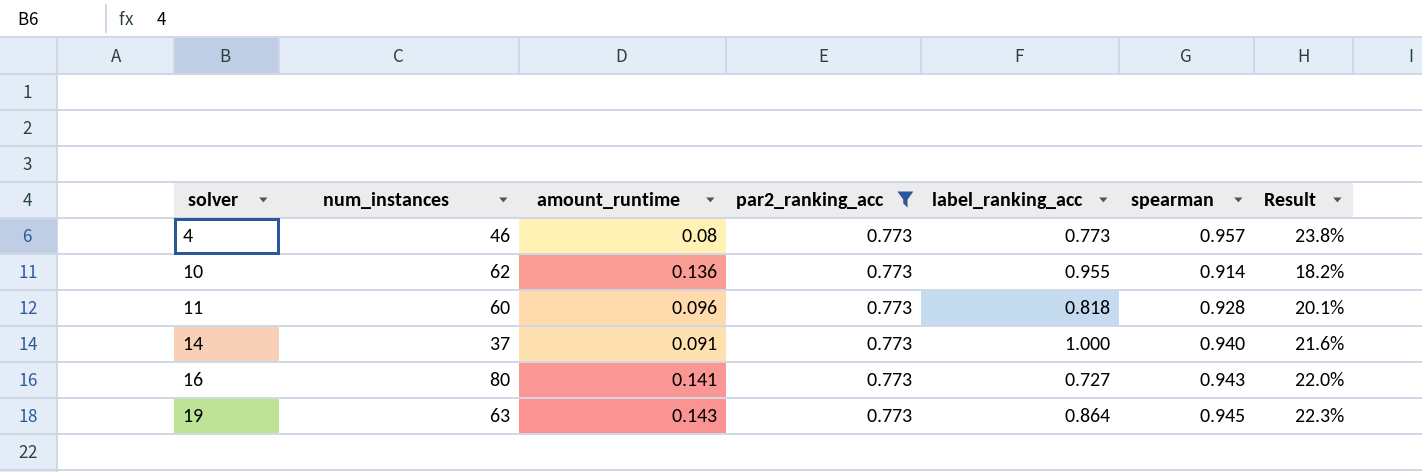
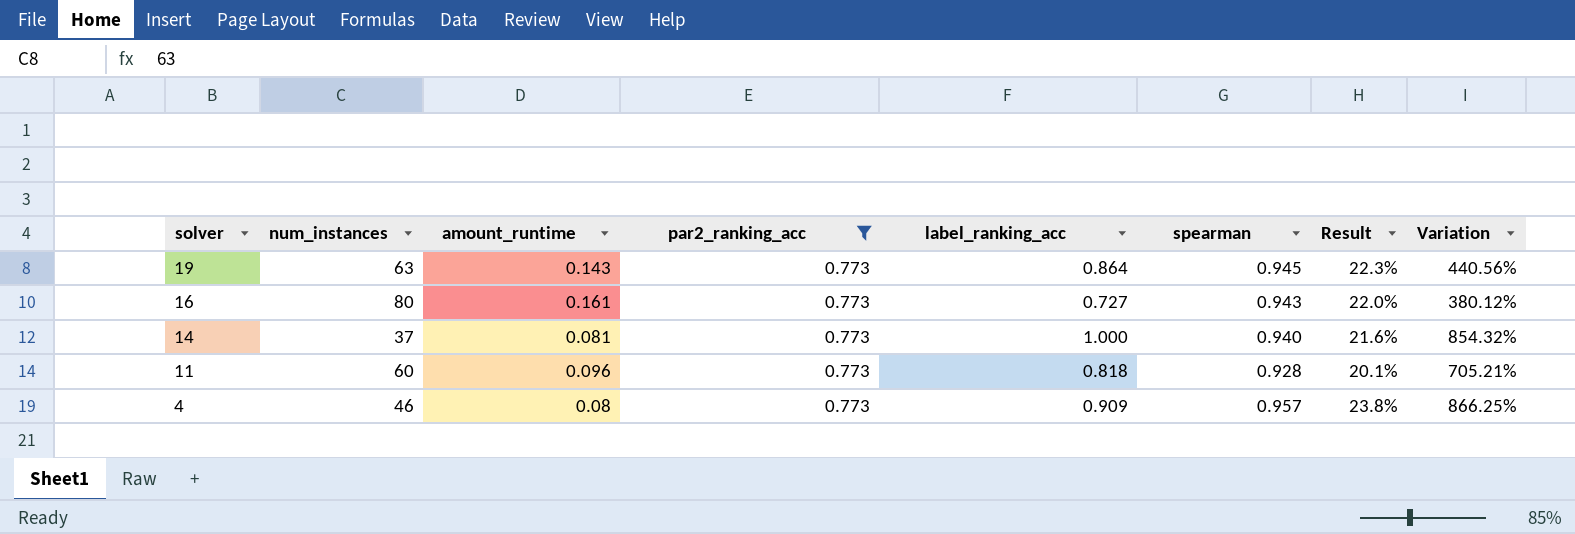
row order: solver ascending -> solver descending
column Variation | formula: none -> ([par2_ranking_acc] - [amount_runtime]) / [amount_runtime]
row 10: 62 | 0.136 | 0.773 | 0.955 | 0.914 | 18.2% -> none
16 | amount_runtime: 0.141 -> 0.161
14 | amount_runtime: 0.091 -> 0.081
4 | label_ranking_acc: 0.773 -> 0.909

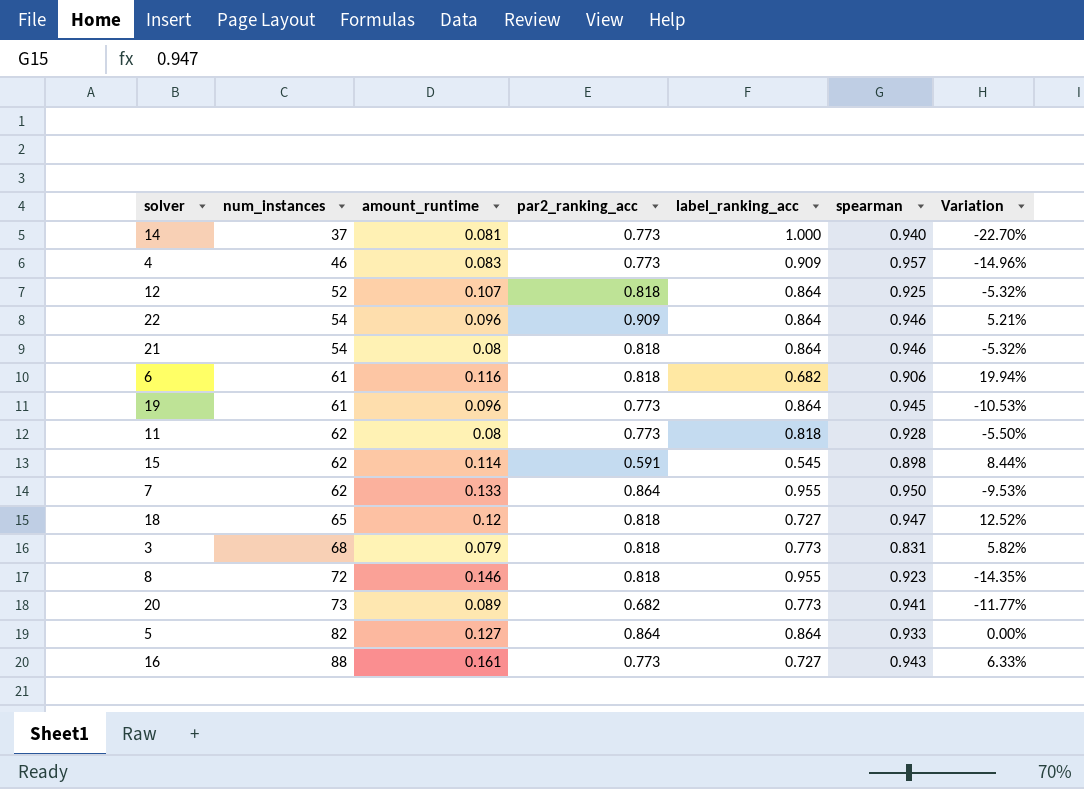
filter: par2_ranking_acc = 0.773 -> none
row order: solver descending -> num_instances ascending
column Result | formula: ([spearman] - [par2_ranking_acc]) / [par2_ranking_acc] -> none
column Variation | formula: ([par2_ranking_acc] - [amount_runtime]) / [amount_runtime] -> ([par2_ranking_acc] - [label_ranking_acc]) / [label_ranking_acc]
4 | amount_runtime: 0.08 -> 0.083
19 | num_instances: 63 -> 61
19 | amount_runtime: 0.143 -> 0.096
11 | num_instances: 60 -> 62
11 | amount_runtime: 0.096 -> 0.08
16 | num_instances: 80 -> 88

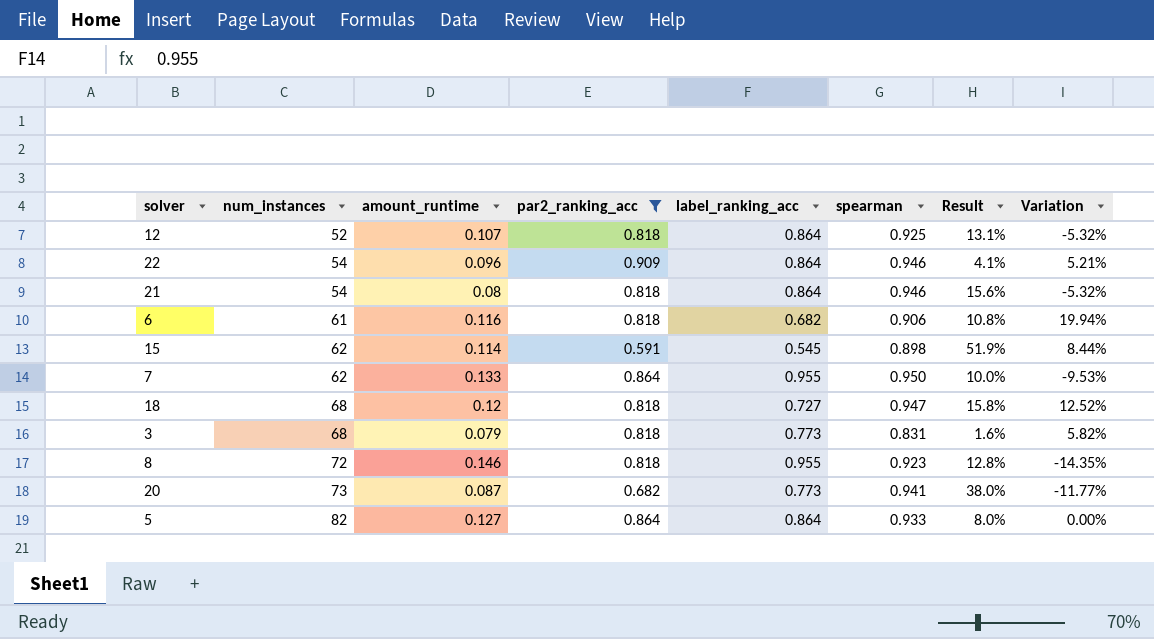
filter: none -> par2_ranking_acc != 0.773
column Result | formula: none -> ([spearman] - [par2_ranking_acc]) / [par2_ranking_acc]
18 | num_instances: 65 -> 68
20 | amount_runtime: 0.089 -> 0.087

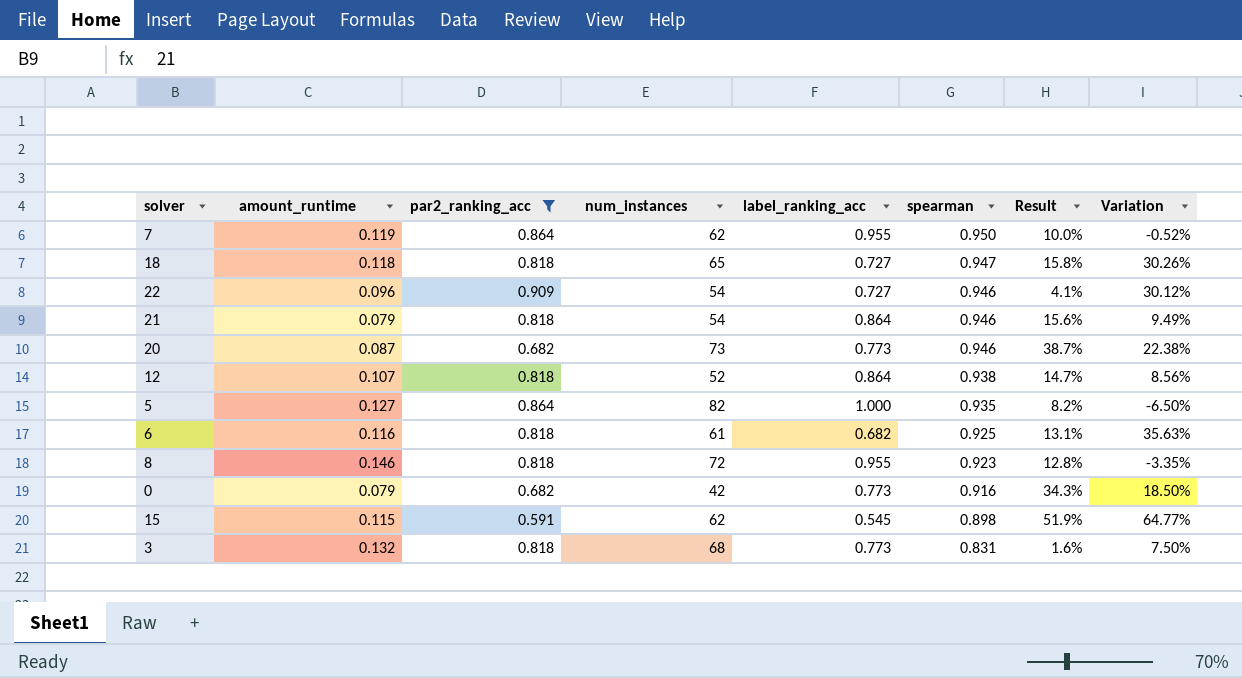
row order: num_instances ascending -> spearman descending
column num_instances | position: 2 -> 4
column Variation | formula: ([par2_ranking_acc] - [label_ranking_acc]) / [label_ranking_acc] -> ([spearman] - [label_ranking_acc]) / [label_ranking_acc]
7 | amount_runtime: 0.133 -> 0.119
18 | amount_runtime: 0.12 -> 0.118
18 | num_instances: 68 -> 65
22 | label_ranking_acc: 0.864 -> 0.727
21 | amount_runtime: 0.08 -> 0.079
20 | spearman: 0.941 -> 0.946
20 | Result: 38.0% -> 38.7%
12 | spearman: 0.925 -> 0.938
12 | Result: 13.1% -> 14.7%
5 | label_ranking_acc: 0.864 -> 1.000
5 | spearman: 0.933 -> 0.935
5 | Result: 8.0% -> 8.2%
6 | spearman: 0.906 -> 0.925
6 | Result: 10.8% -> 13.1%
row 0: none -> 0.079 | 0.682 | 42 | 0.773 | 0.916 | 34.3% | 18.50%
15 | amount_runtime: 0.114 -> 0.115
3 | amount_runtime: 0.079 -> 0.132

